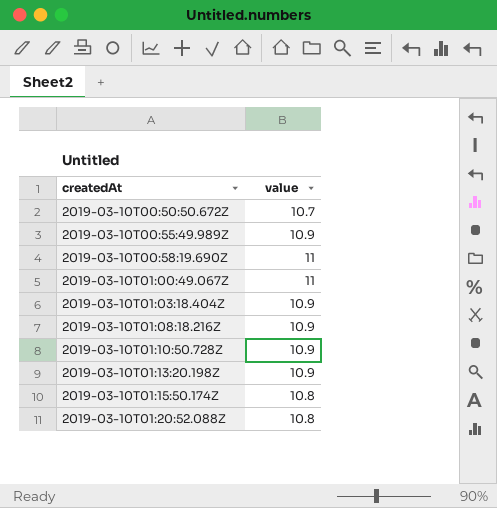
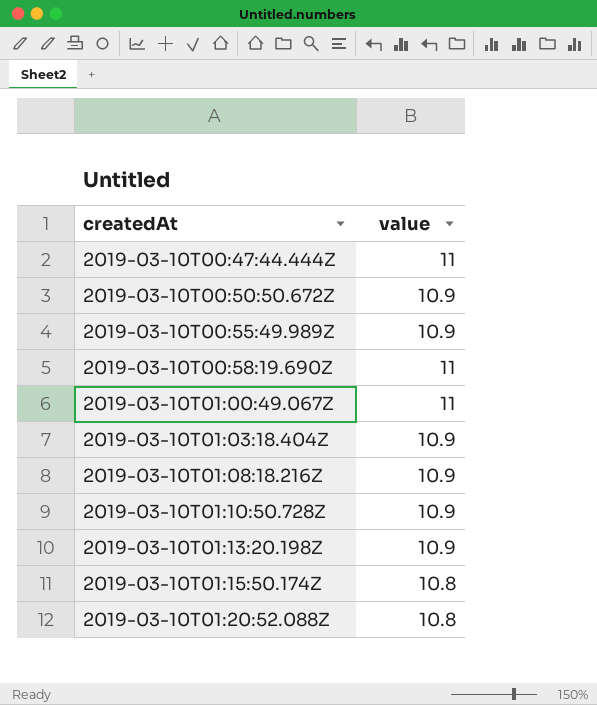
row 2019-03-10T00:47:44.444Z: none -> 11
2019-03-10T00:50:50.672Z | value: 10.7 -> 10.9

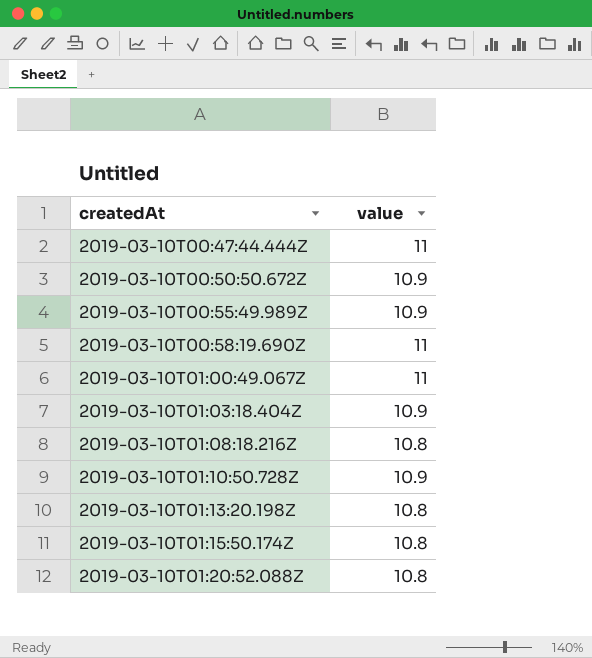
2019-03-10T01:08:18.216Z | value: 10.9 -> 10.8
2019-03-10T01:13:20.198Z | value: 10.9 -> 10.8

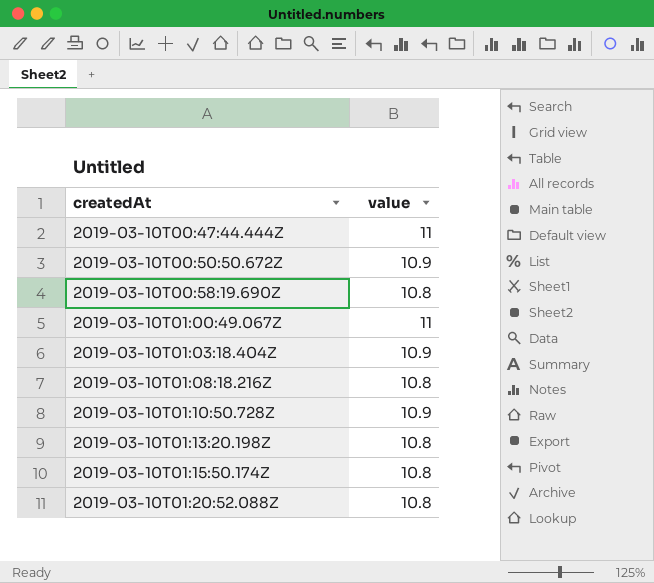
row 2019-03-10T00:55:49.989Z: 10.9 -> none
2019-03-10T00:58:19.690Z | value: 11 -> 10.8

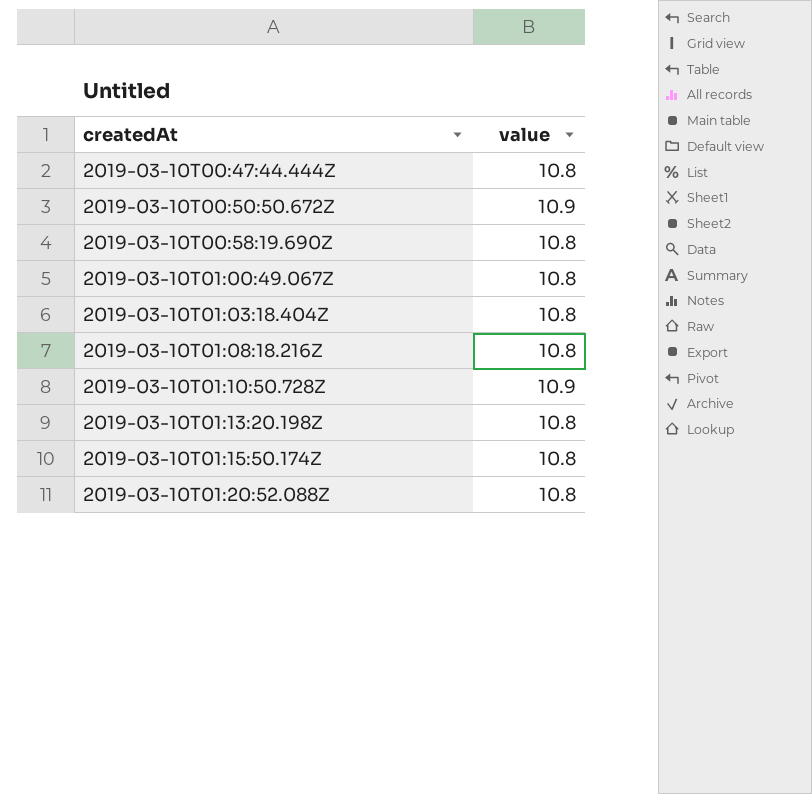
2019-03-10T00:47:44.444Z | value: 11 -> 10.8
2019-03-10T01:00:49.067Z | value: 11 -> 10.8
2019-03-10T01:03:18.404Z | value: 10.9 -> 10.8

